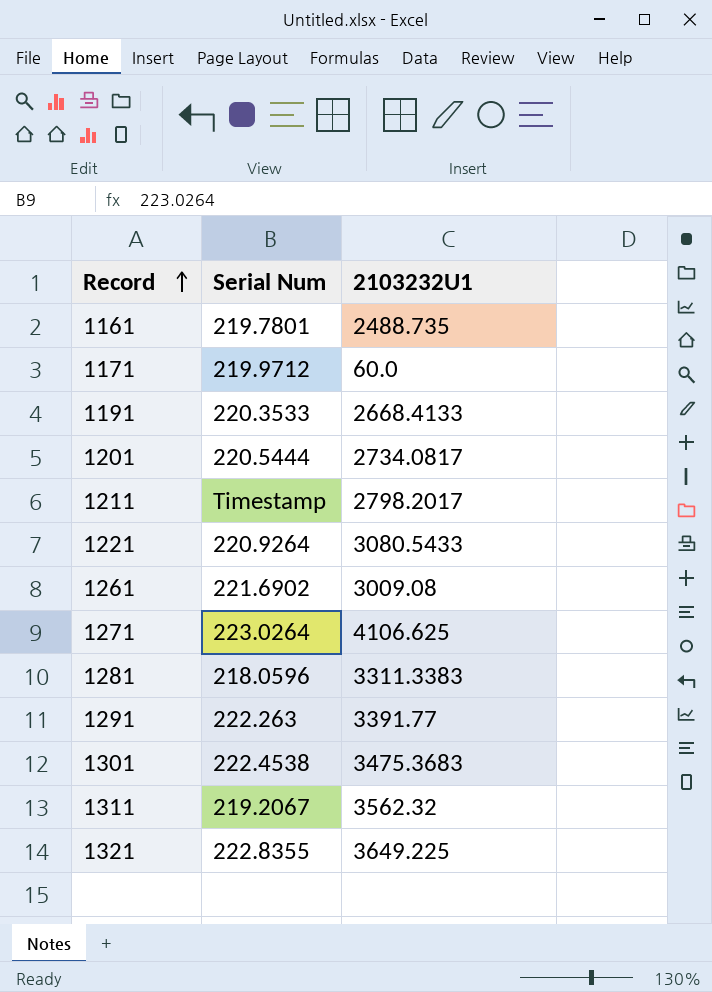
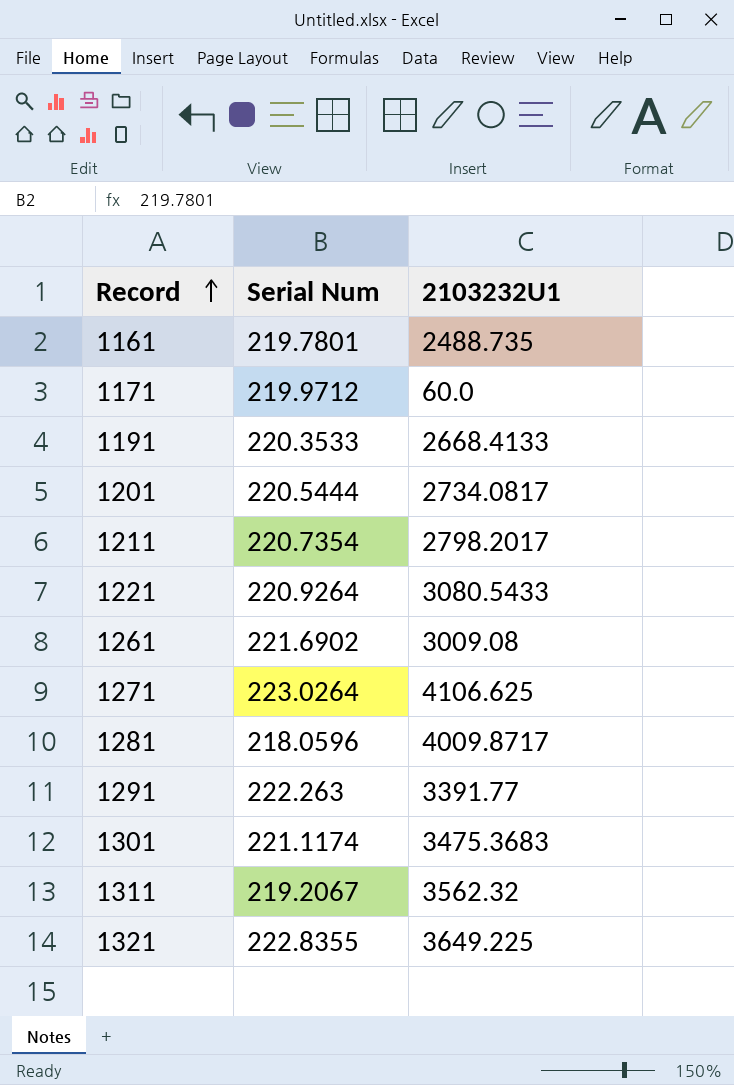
1211 | Serial Num: Timestamp -> 220.7354
1281 | 2103232U1: 3311.3383 -> 4009.8717
1301 | Serial Num: 222.4538 -> 221.1174

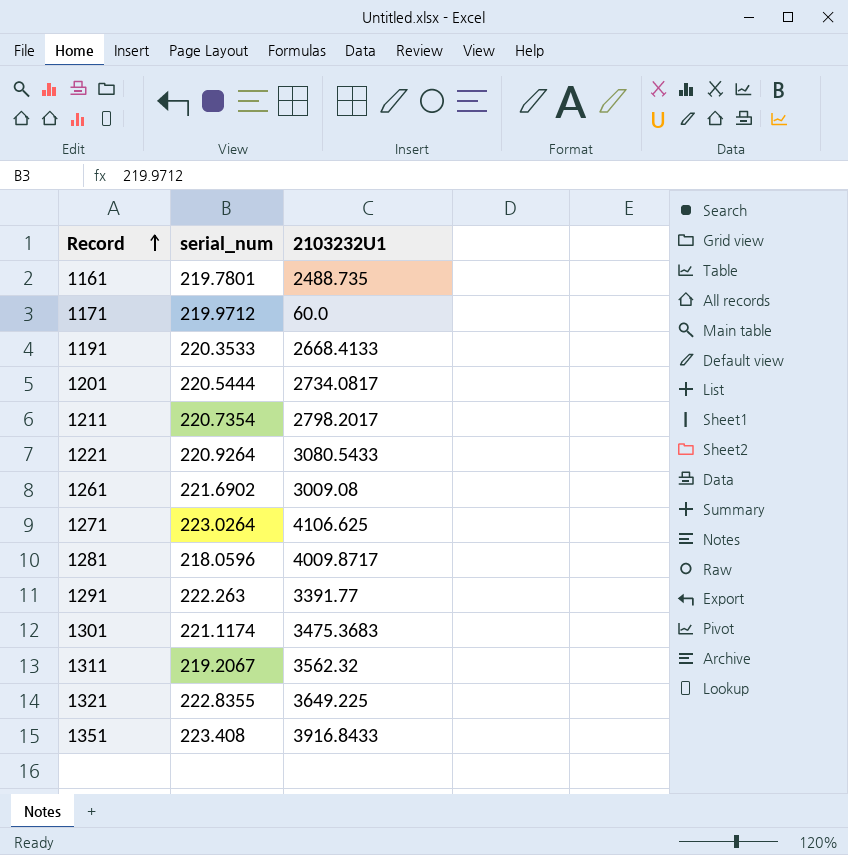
column name: Serial Num -> serial_num
row 1351: none -> 223.408 | 3916.8433

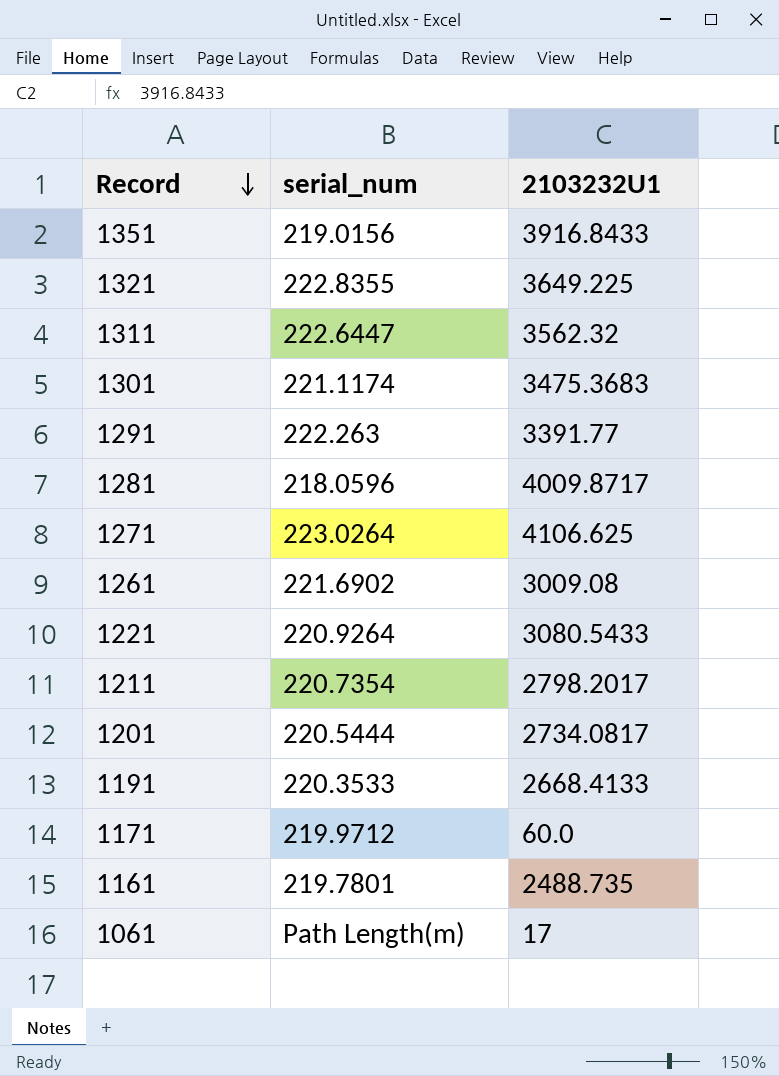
row order: Record ascending -> Record descending
1351 | serial_num: 223.408 -> 219.0156
1311 | serial_num: 219.2067 -> 222.6447
row 1061: none -> Path Length(m) | 17

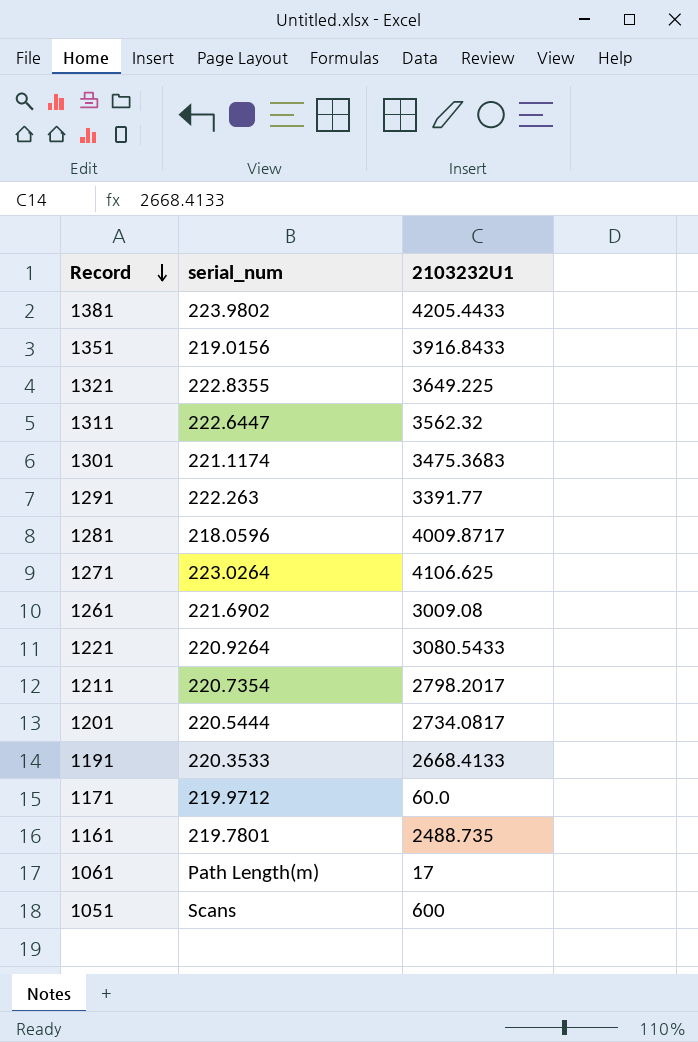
row 1381: none -> 223.9802 | 4205.4433
row 1051: none -> Scans | 600

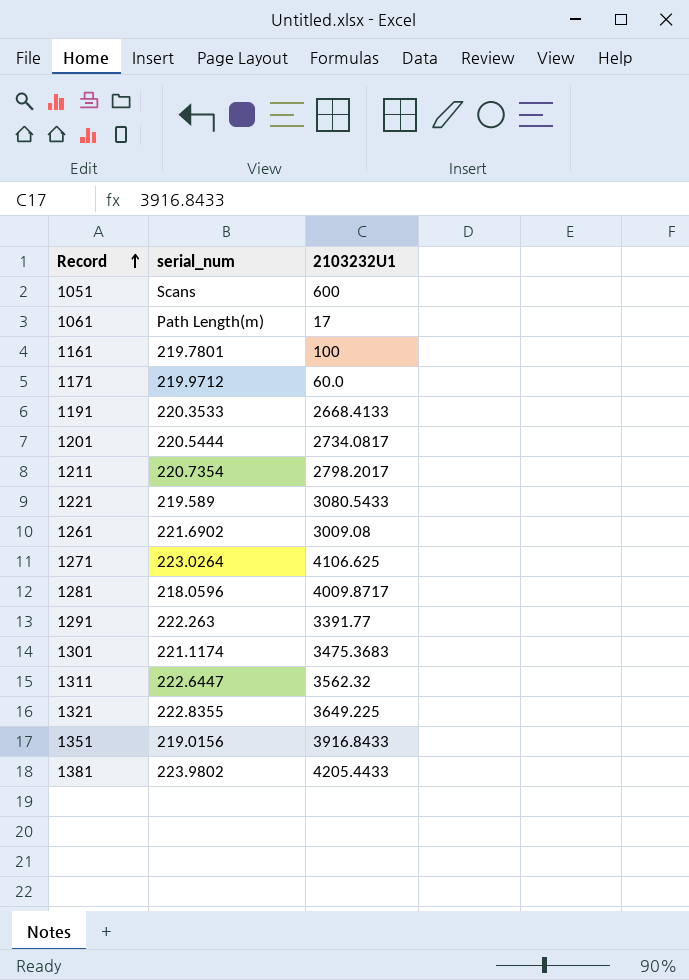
row order: Record descending -> Record ascending
1161 | 2103232U1: 2488.735 -> 100
1221 | serial_num: 220.9264 -> 219.589

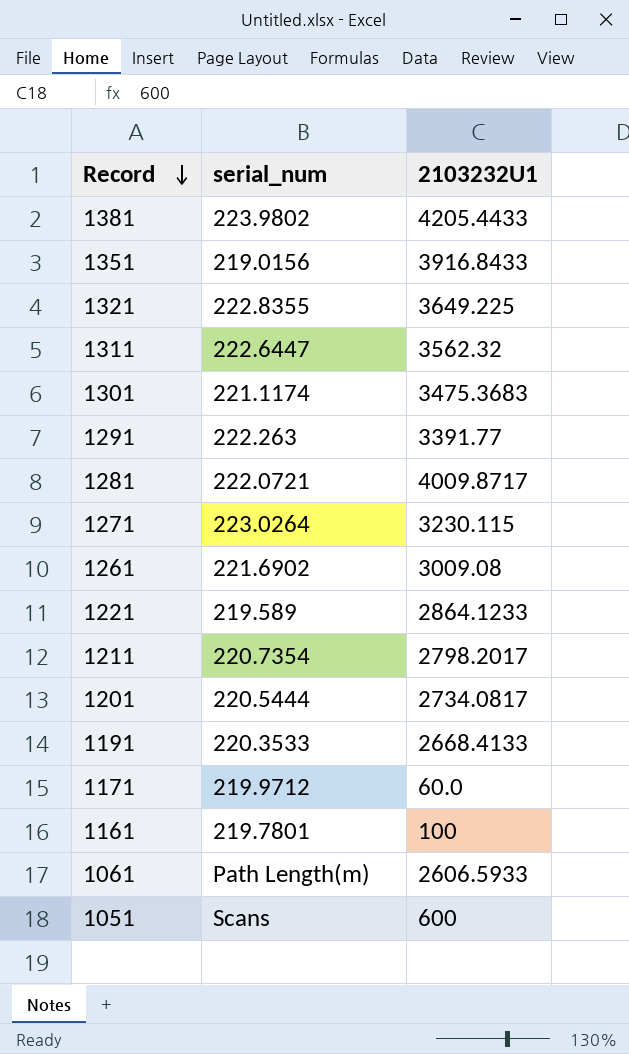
row order: Record ascending -> Record descending
1281 | serial_num: 218.0596 -> 222.0721
1271 | 2103232U1: 4106.625 -> 3230.115
1221 | 2103232U1: 3080.5433 -> 2864.1233
1061 | 2103232U1: 17 -> 2606.5933

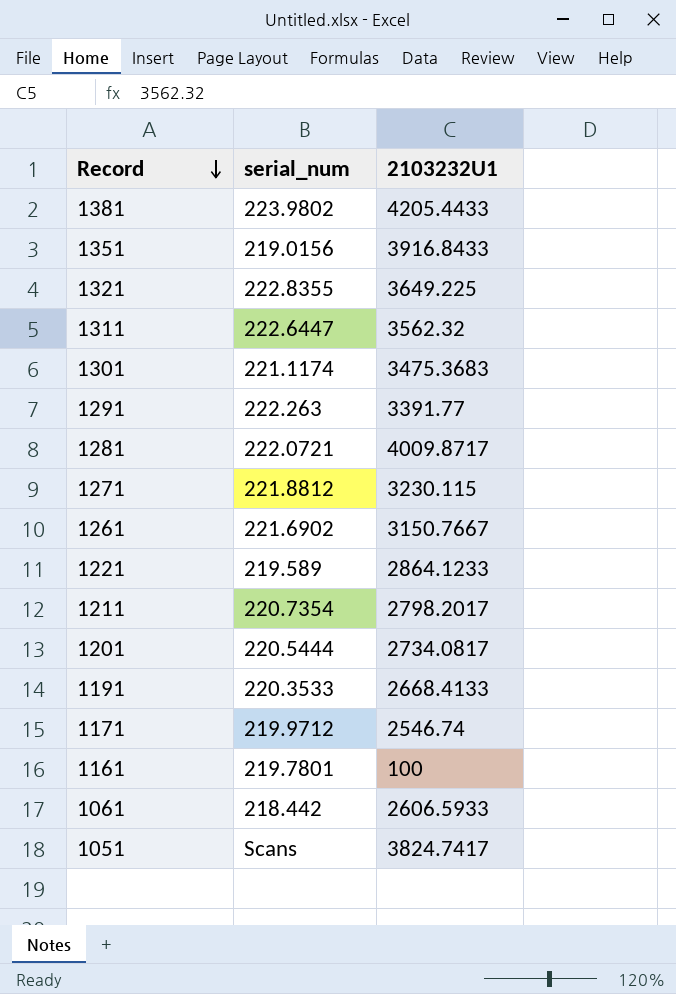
1271 | serial_num: 223.0264 -> 221.8812
1261 | 2103232U1: 3009.08 -> 3150.7667
1171 | 2103232U1: 60.0 -> 2546.74
1061 | serial_num: Path Length(m) -> 218.442
1051 | 2103232U1: 600 -> 3824.7417

